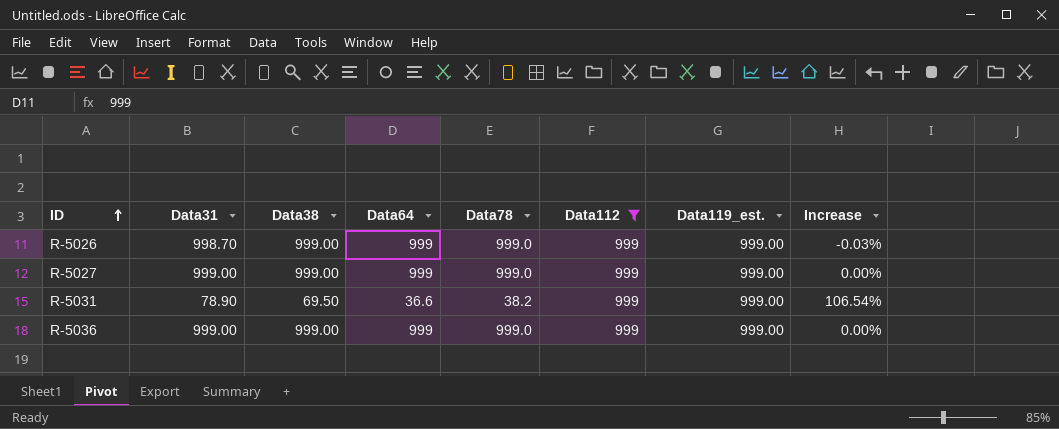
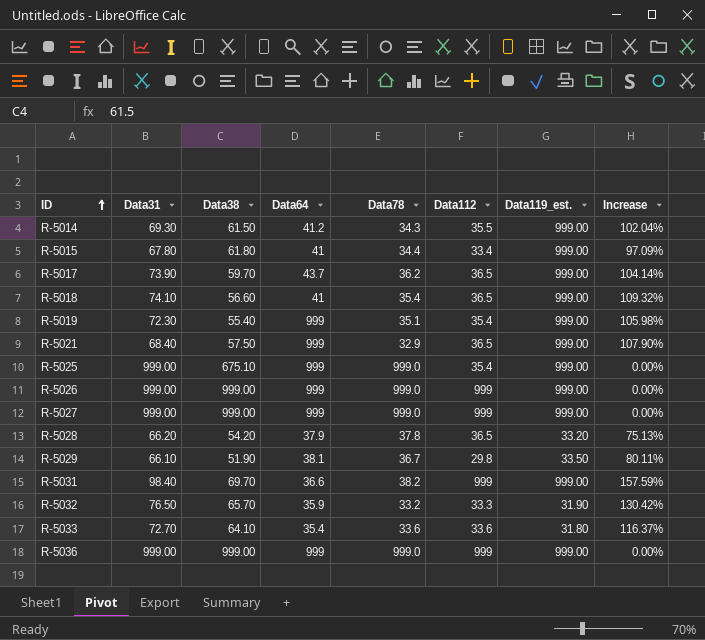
filter: Data112 = 999 -> none
R-5026 | Data31: 998.70 -> 999.00
R-5026 | Increase: -0.03% -> 0.00%
R-5031 | Data31: 78.90 -> 98.40
R-5031 | Data38: 69.50 -> 69.70
R-5031 | Increase: 106.54% -> 157.59%

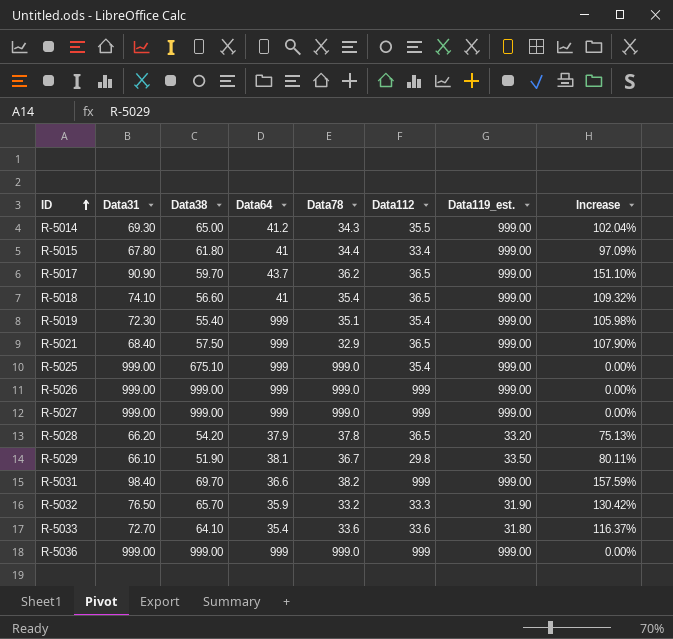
R-5014 | Data38: 61.50 -> 65.00
R-5017 | Data31: 73.90 -> 90.90
R-5017 | Increase: 104.14% -> 151.10%

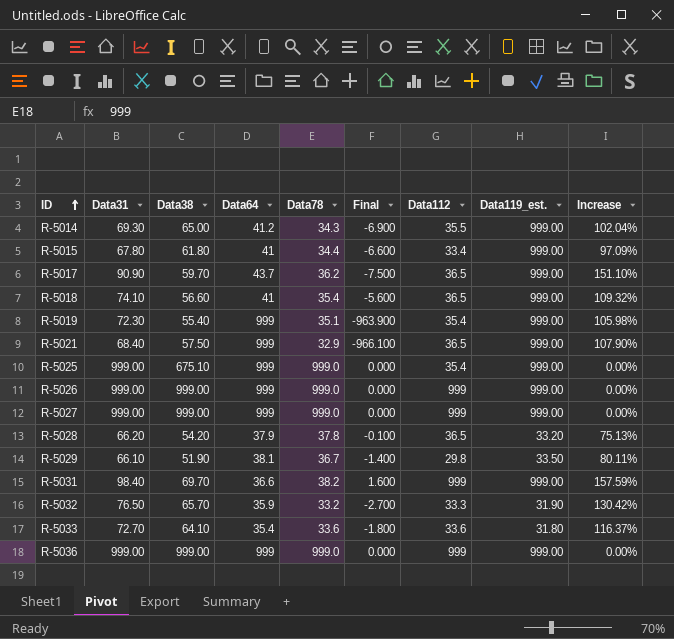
column Final | formula: none -> [Data78] - [Data64]

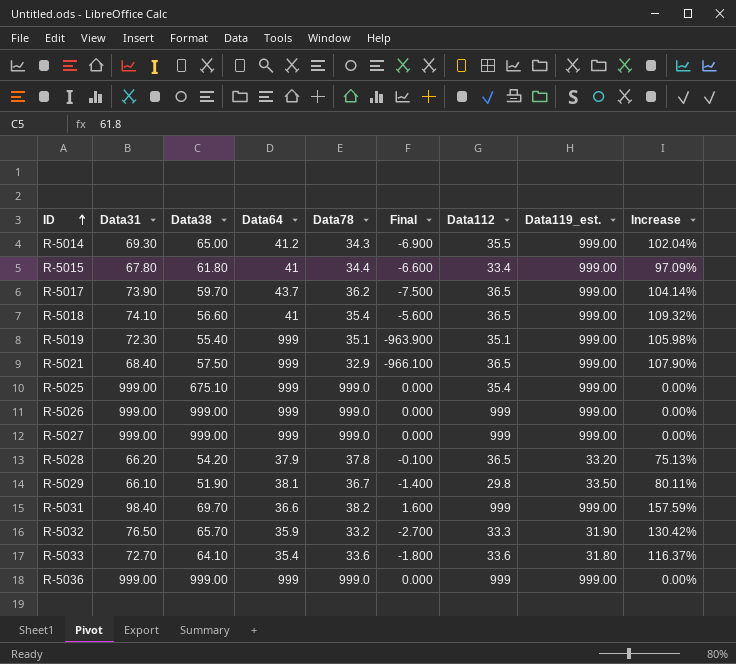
R-5017 | Data31: 90.90 -> 73.90
R-5017 | Increase: 151.10% -> 104.14%
R-5019 | Data112: 35.4 -> 35.1

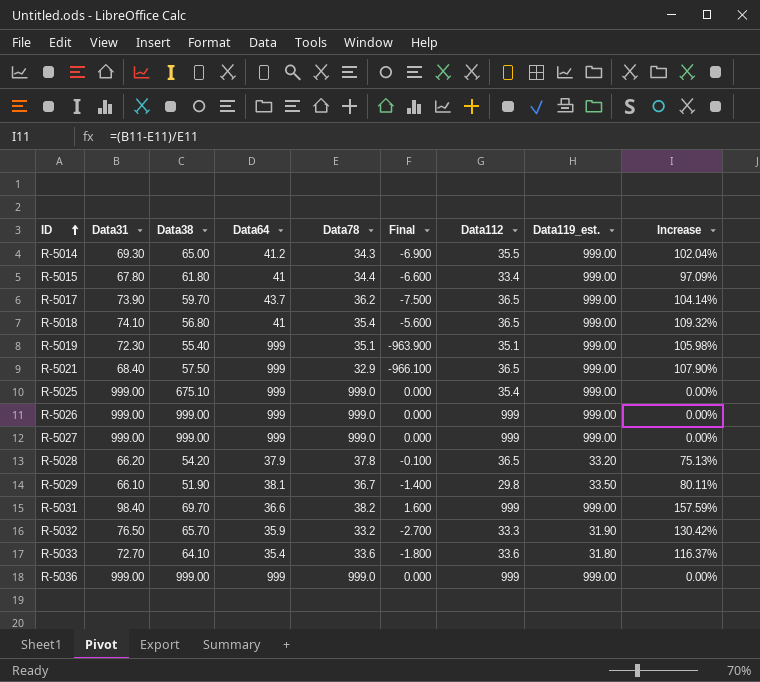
R-5018 | Data38: 56.60 -> 56.80

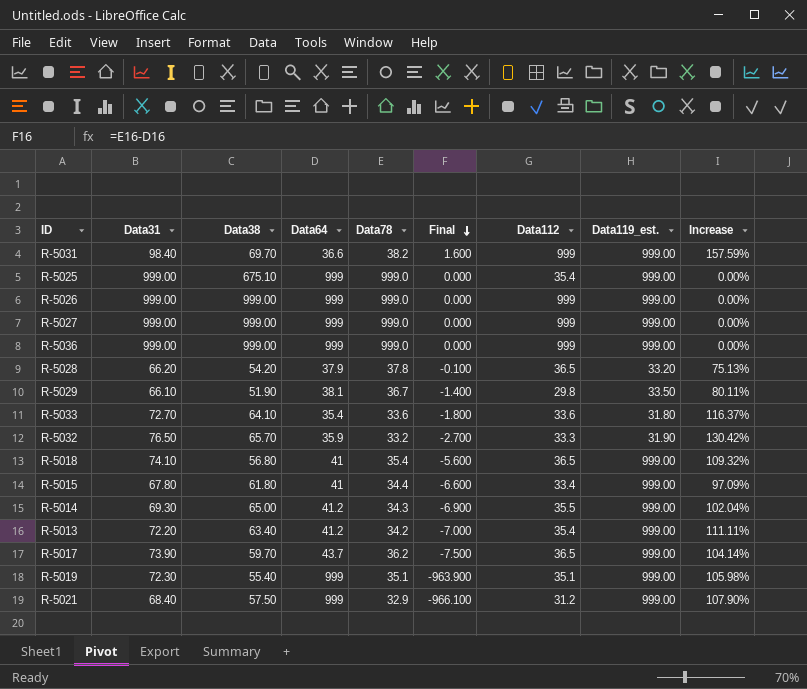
row order: ID ascending -> Final descending
row R-5013: none -> 72.20 | 63.40 | 41.2 | 34.2 | -7.000 | 35.4 | 999.00 | 111.11%
R-5021 | Data112: 36.5 -> 31.2

